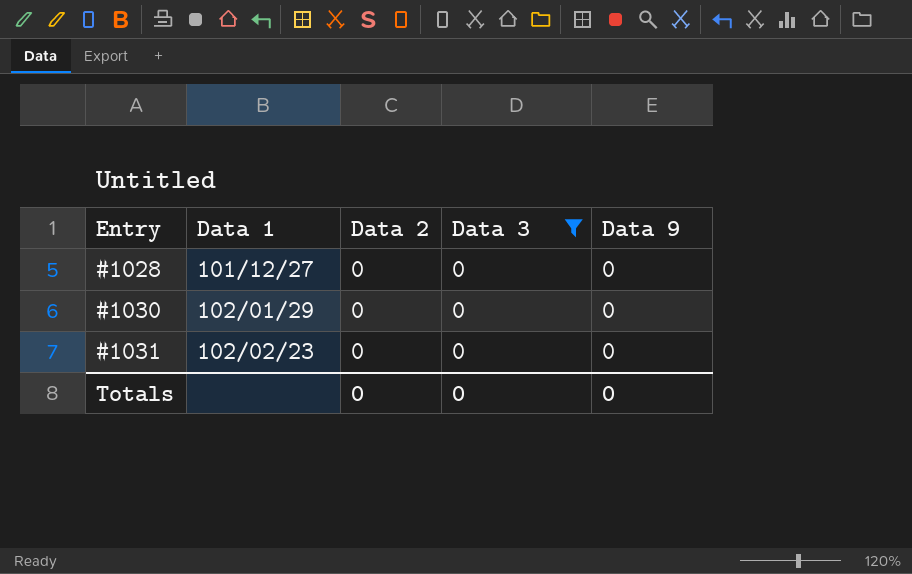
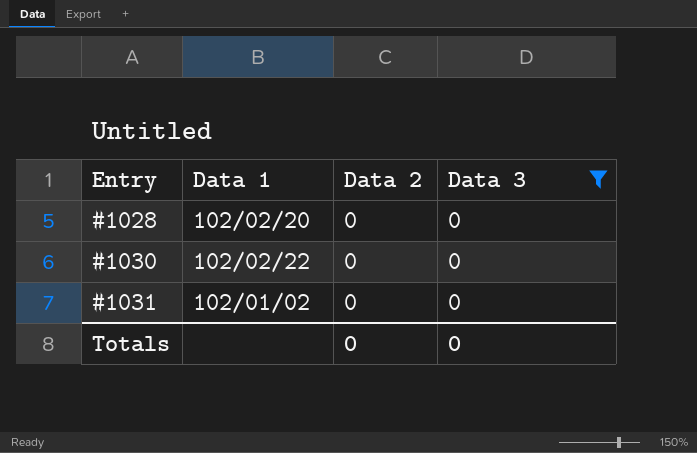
column Data 9 | position: 5 -> none
#1028 | Data 1: 101/12/27 -> 102/02/20
#1030 | Data 1: 102/01/29 -> 102/02/22
#1031 | Data 1: 102/02/23 -> 102/01/02

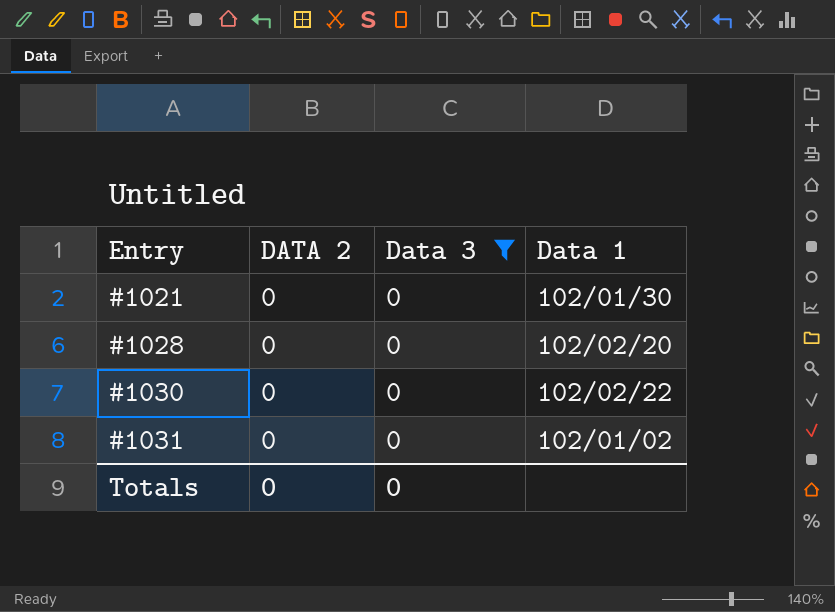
column name: Data 2 -> DATA 2
column Data 1 | position: 2 -> 4
row #1021: none -> 0 | 0 | 102/01/30

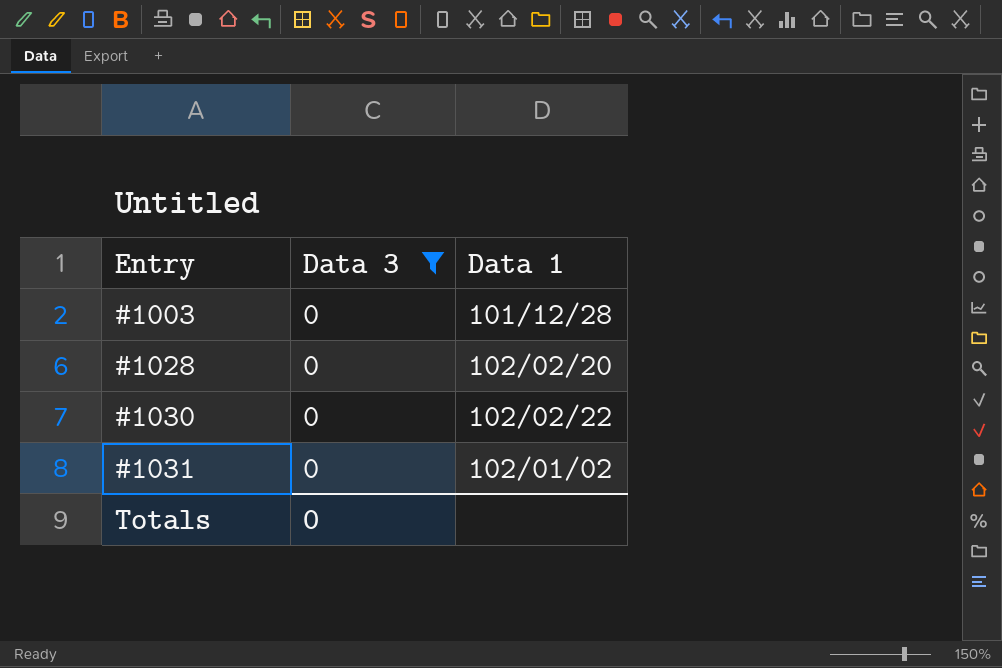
column DATA 2 | position: 2 -> none
row #1021: 0 | 0 | 102/01/30 -> none
row #1003: none -> 0 | 101/12/28

